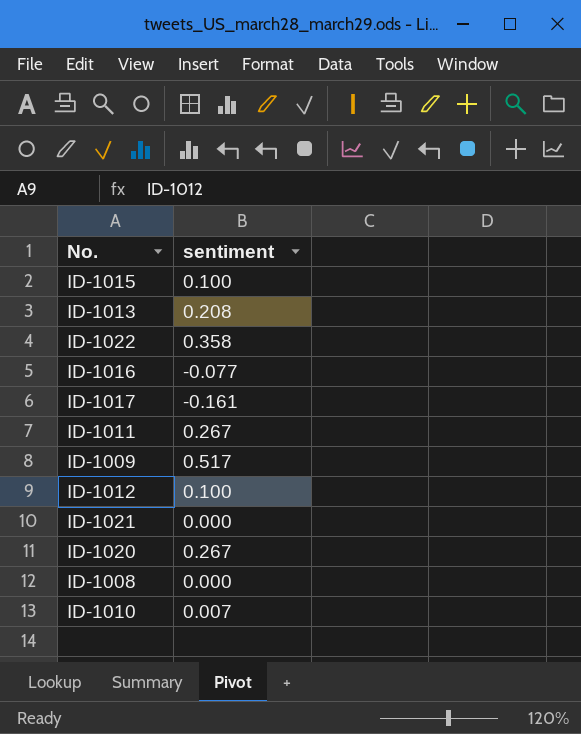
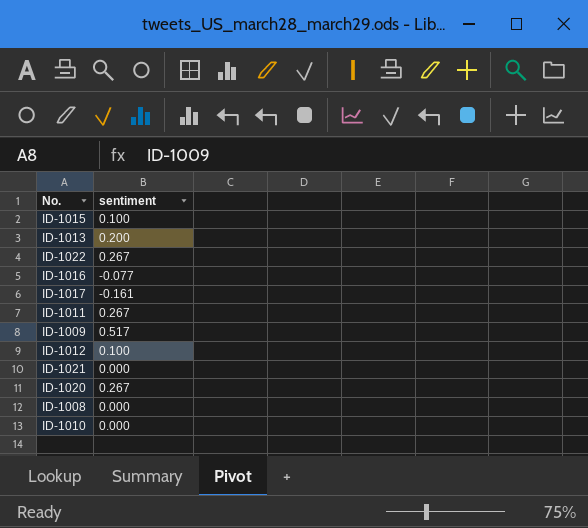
ID-1013 | sentiment: 0.208 -> 0.200
ID-1022 | sentiment: 0.358 -> 0.267
ID-1010 | sentiment: 0.007 -> 0.000

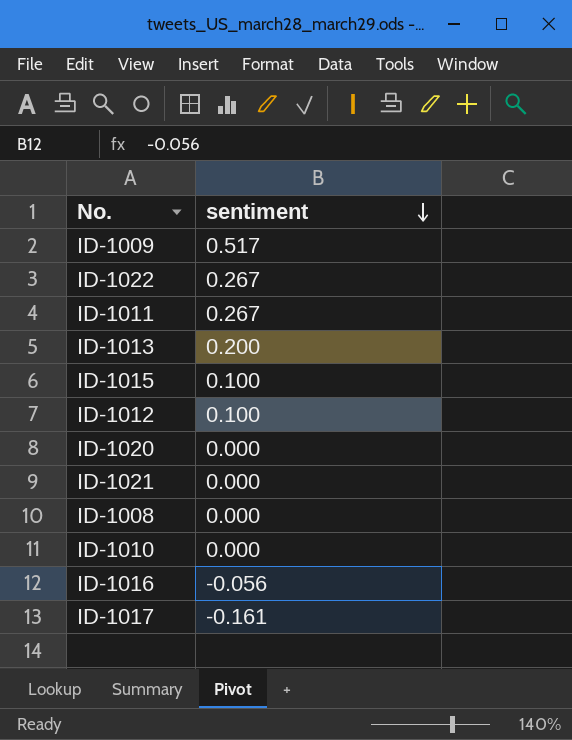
row order: none -> sentiment descending
ID-1020 | sentiment: 0.267 -> 0.000
ID-1016 | sentiment: -0.077 -> -0.056

